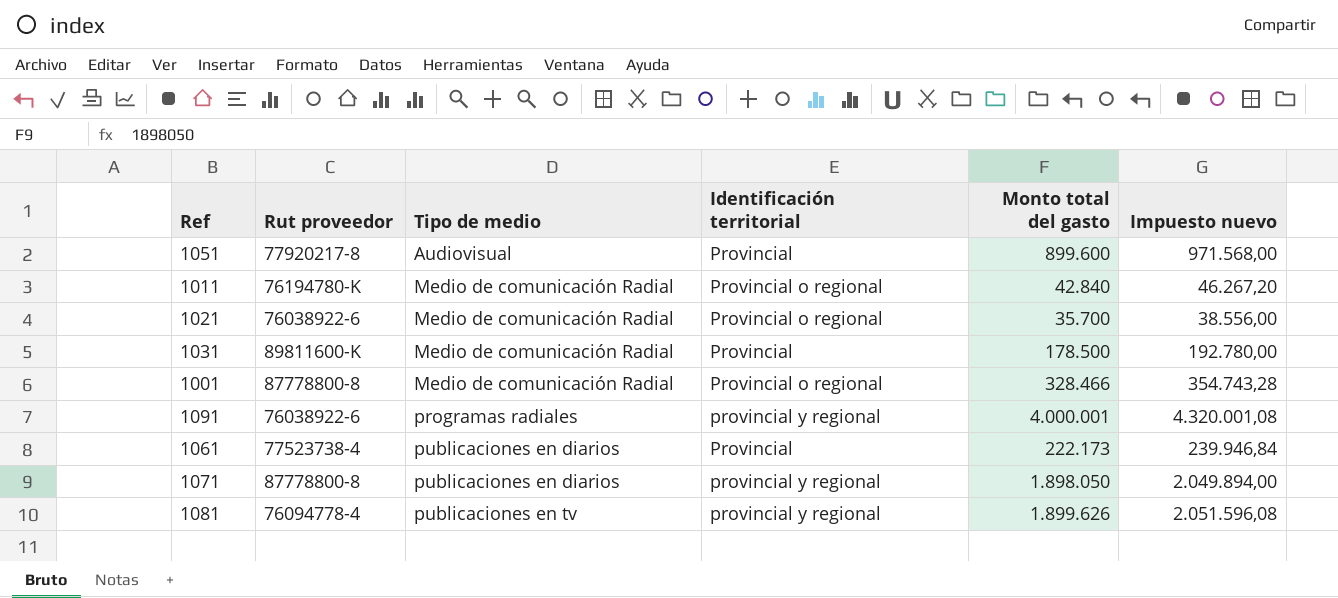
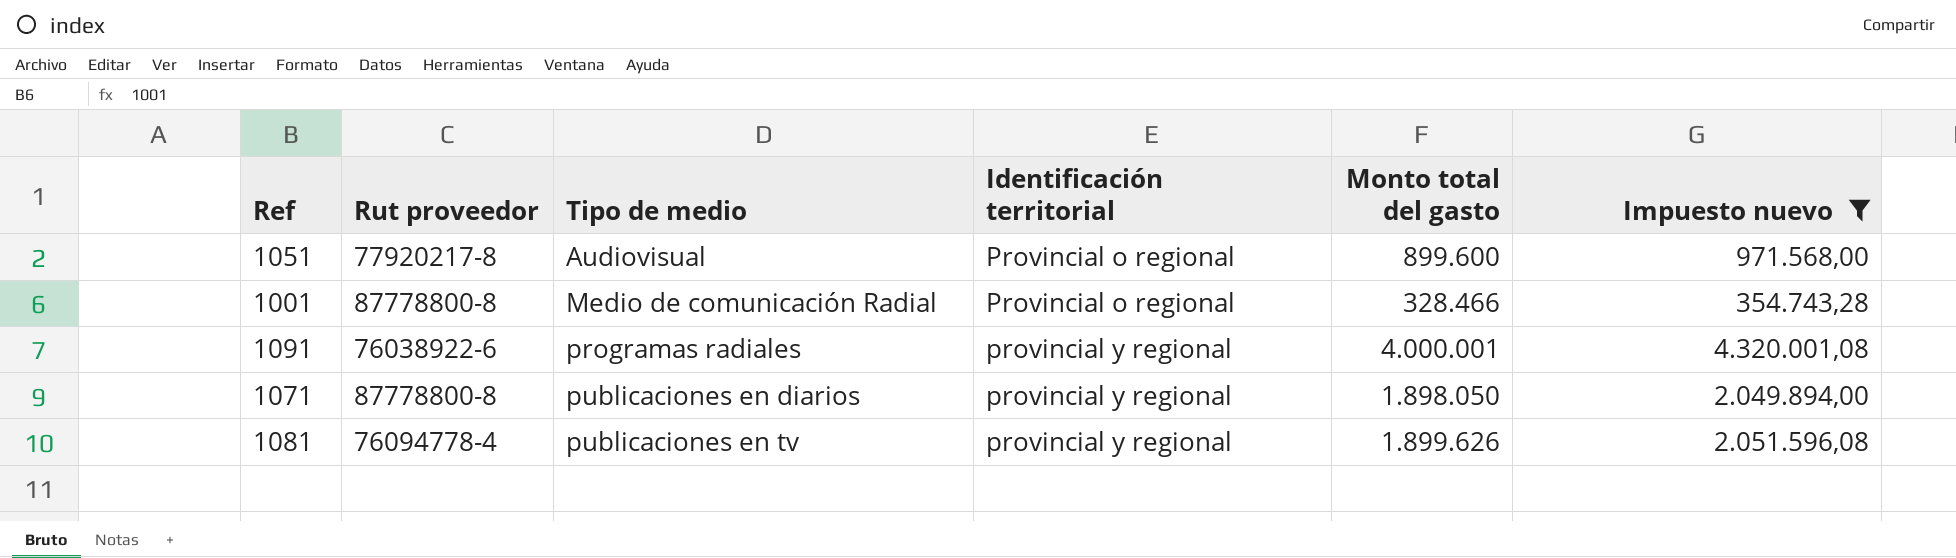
filter: none -> Impuesto nuevo >= 354.743,28
1051 | Identificación territorial: Provincial -> Provincial o regional

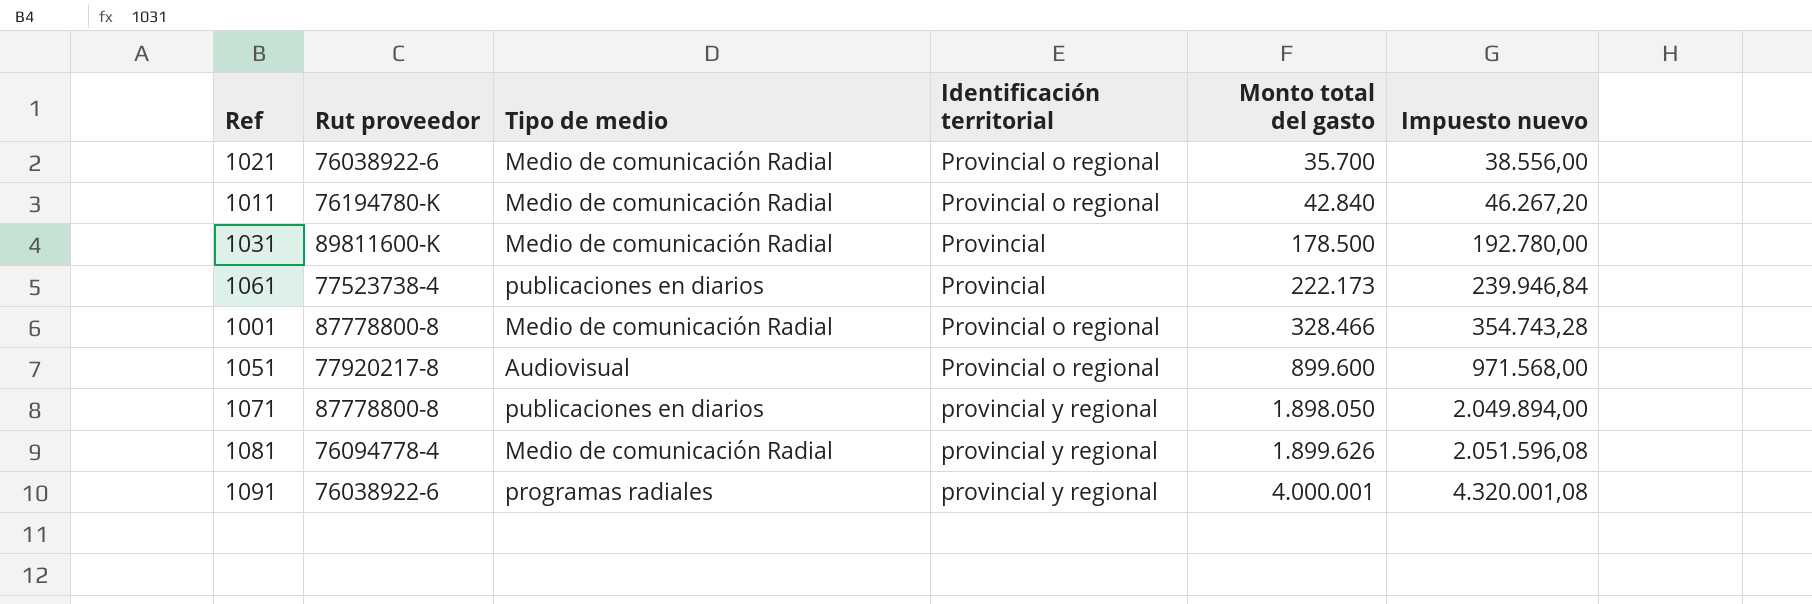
filter: Impuesto nuevo >= 354.743,28 -> none
row order: Tipo de medio ascending -> Monto total del gasto ascending
1081 | Tipo de medio: publicaciones en tv -> Medio de comunicación Radial

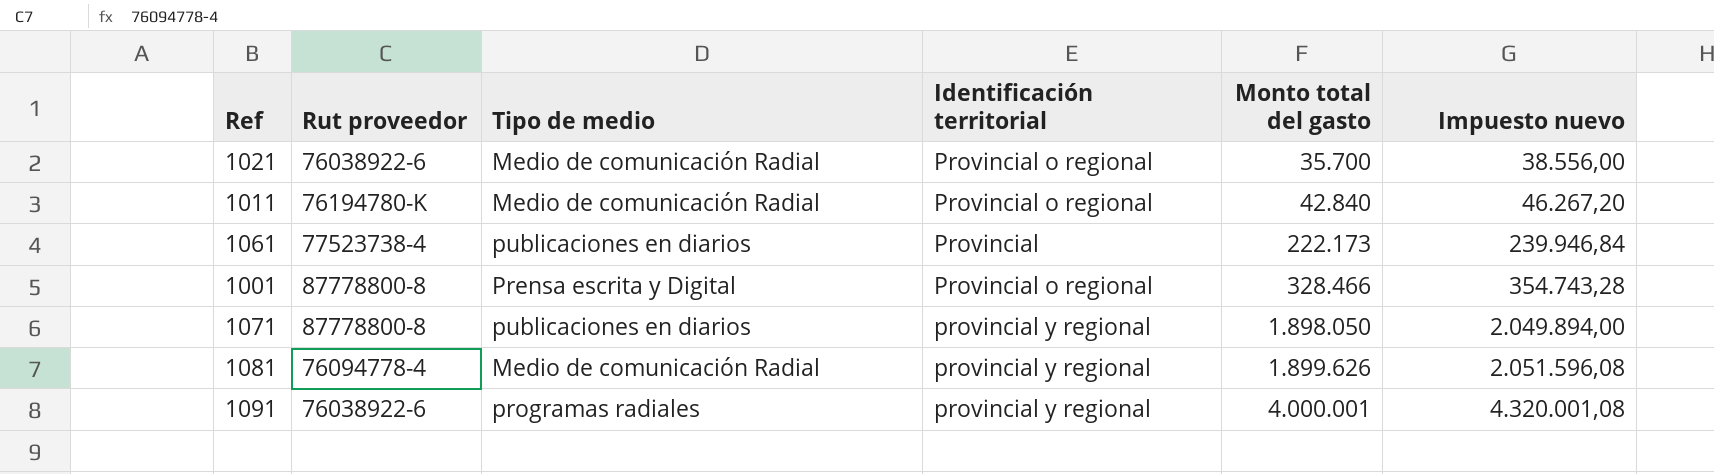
row 1031: 89811600-K | Medio de comunicación Radial | Provincial | 178.500 | 192.780,00 -> none
row 1051: 77920217-8 | Audiovisual | Provincial o regional | 899.600 | 971.568,00 -> none
1001 | Tipo de medio: Medio de comunicación Radial -> Prensa escrita y Digital

